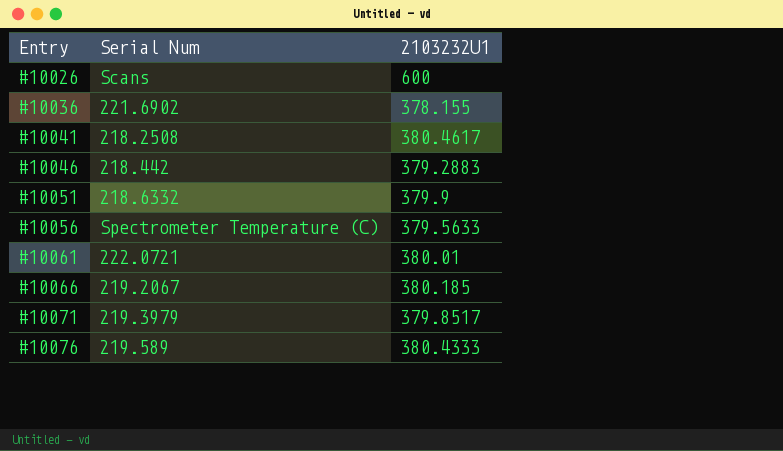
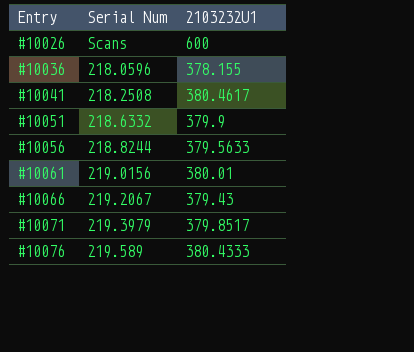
row #10046: 218.442 | 379.2883 -> none
#10036 | Serial Num: 221.6902 -> 218.0596
#10056 | Serial Num: Spectrometer Temperature (C) -> 218.8244
#10061 | Serial Num: 222.0721 -> 219.0156
#10066 | 2103232U1: 380.185 -> 379.43

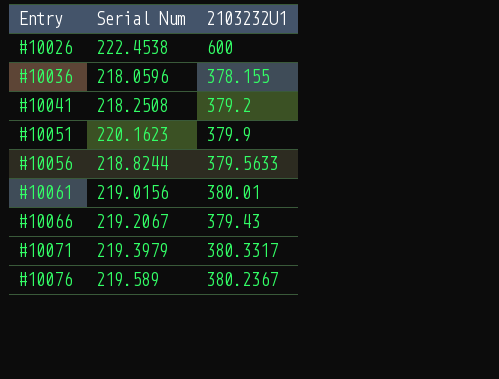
#10026 | Serial Num: Scans -> 222.4538
#10041 | 2103232U1: 380.4617 -> 379.2
#10051 | Serial Num: 218.6332 -> 220.1623
#10071 | 2103232U1: 379.8517 -> 380.3317
#10076 | 2103232U1: 380.4333 -> 380.2367

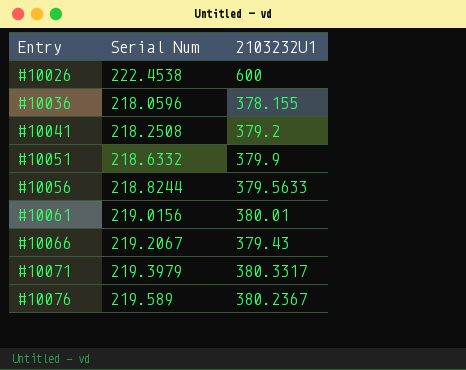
#10051 | Serial Num: 220.1623 -> 218.6332

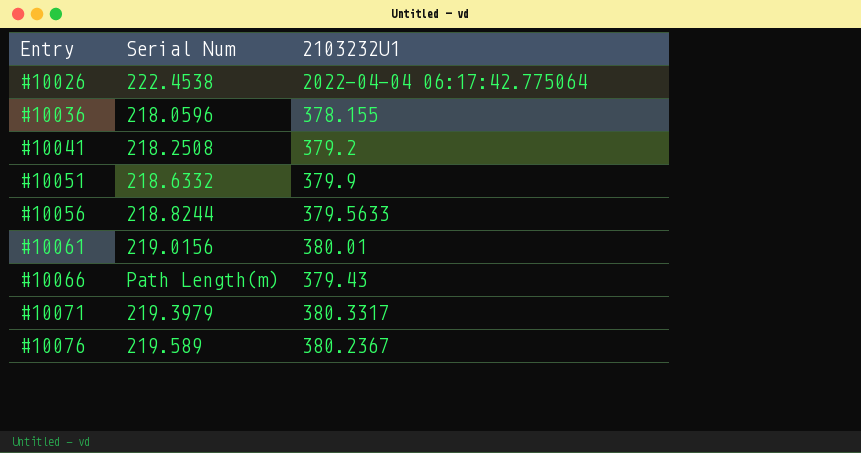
#10026 | 2103232U1: 600 -> 2022-04-04 06:17:42.775064
#10066 | Serial Num: 219.2067 -> Path Length(m)

